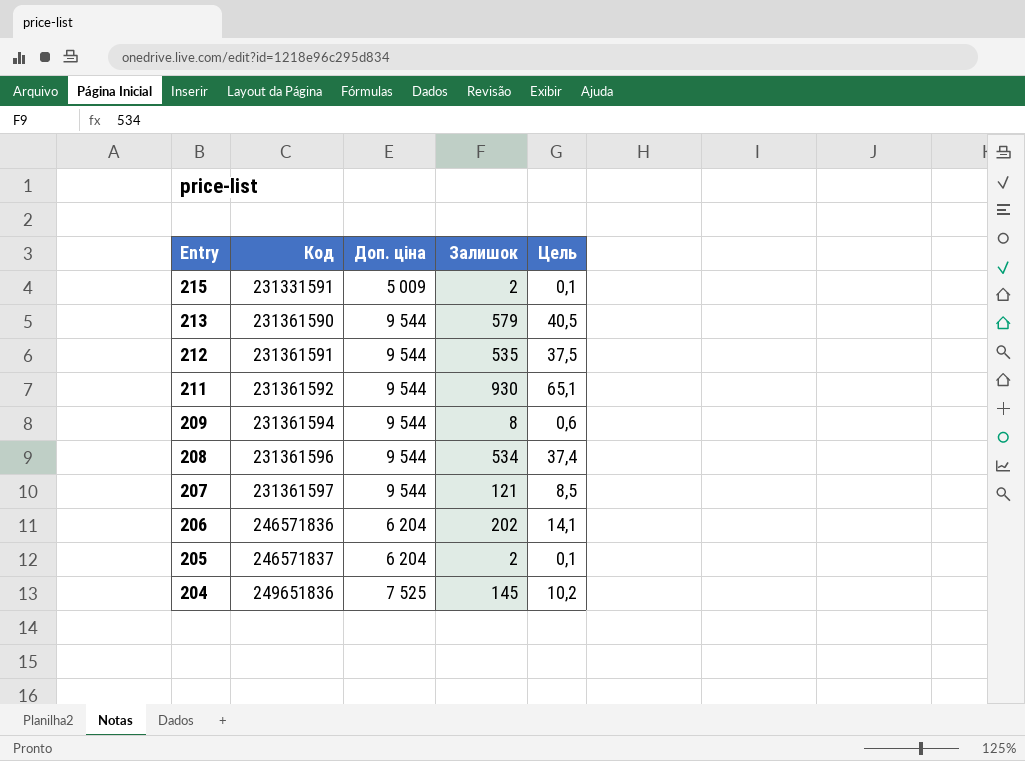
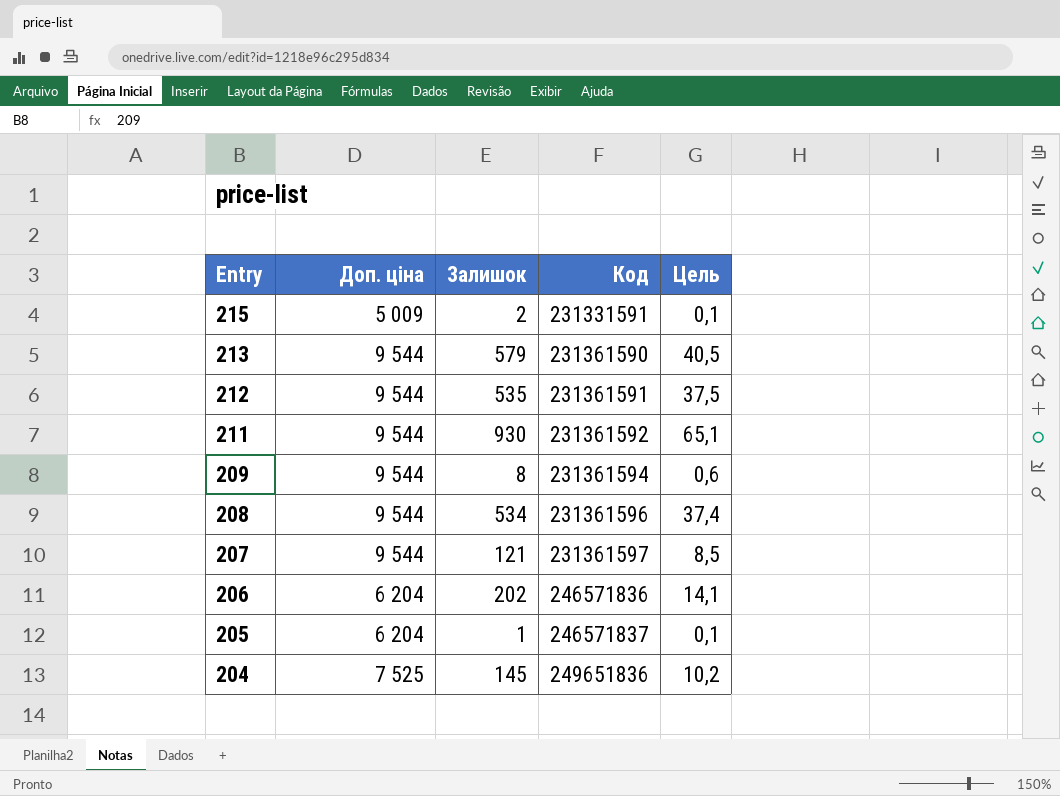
column Код | position: 2 -> 4
205 | Залишок: 2 -> 1

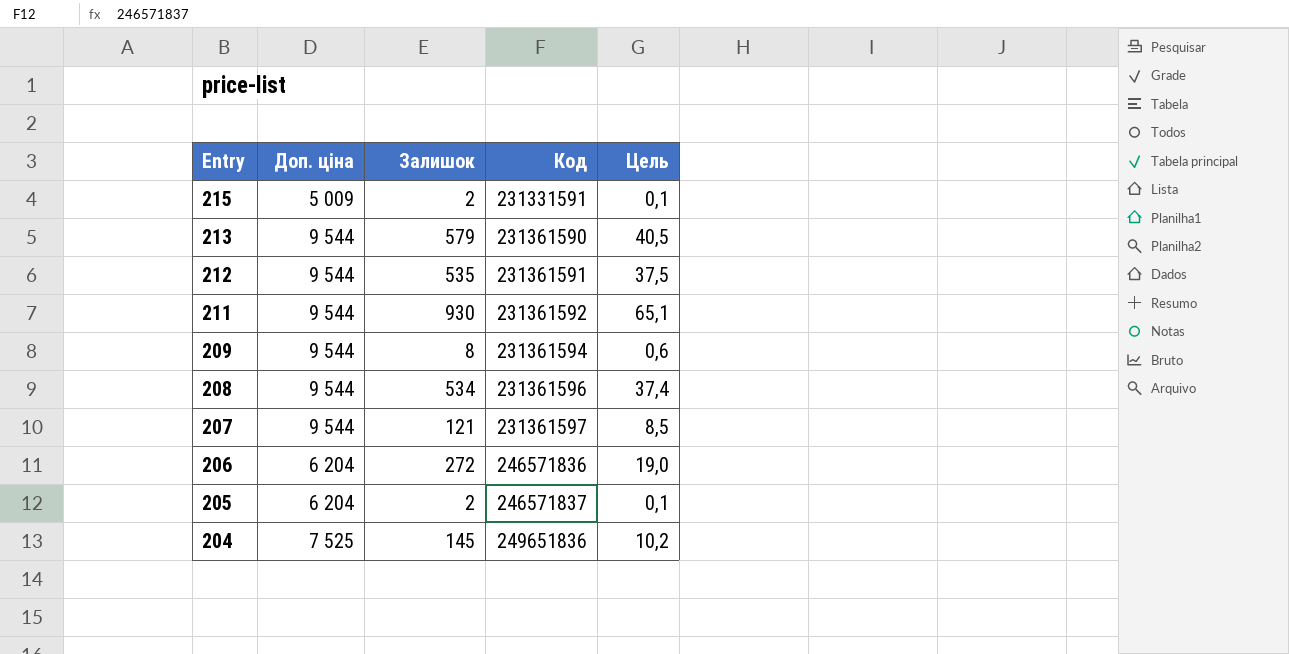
206 | Залишок: 202 -> 272
206 | Цель: 14,1 -> 19,0
205 | Залишок: 1 -> 2

